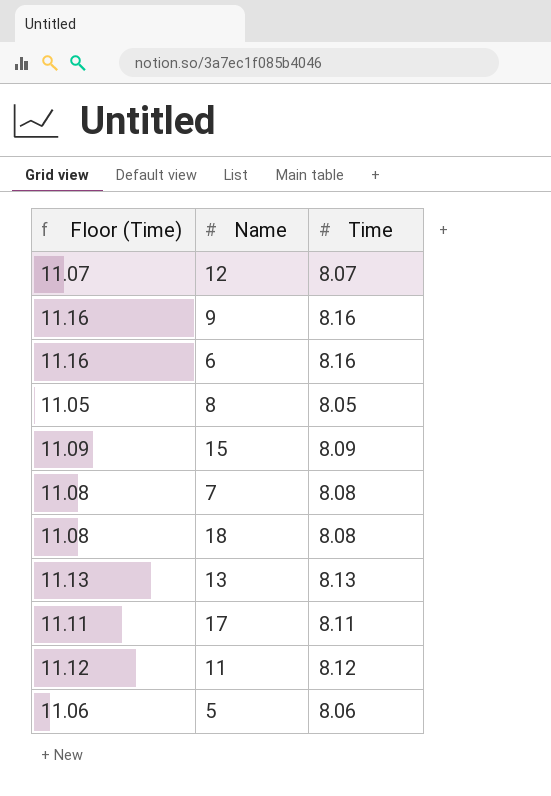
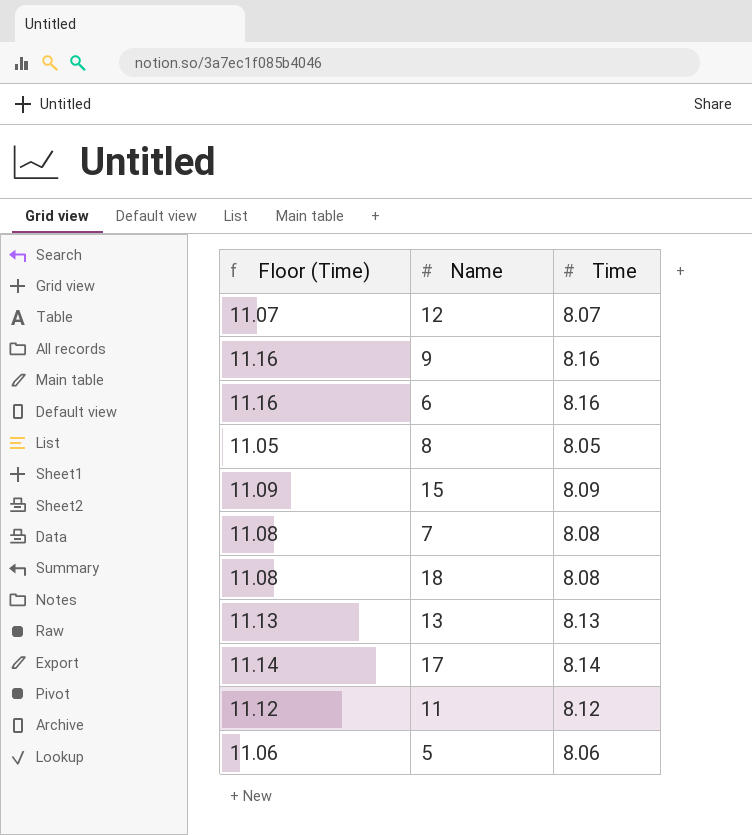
17 | Floor (Time): 11.11 -> 11.14
17 | Time: 8.11 -> 8.14

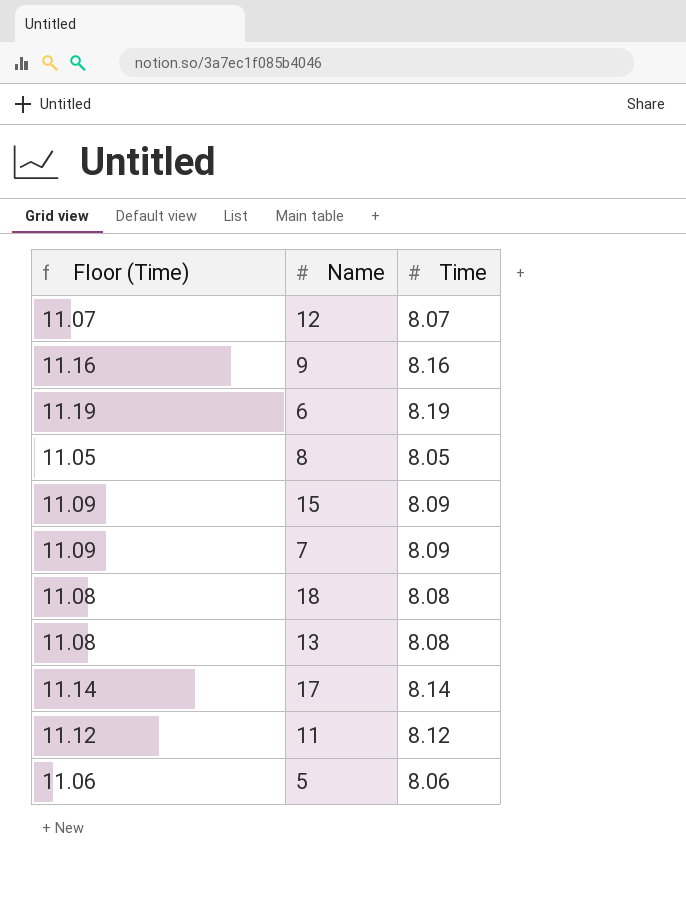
6 | Floor (Time): 11.16 -> 11.19
6 | Time: 8.16 -> 8.19
7 | Floor (Time): 11.08 -> 11.09
7 | Time: 8.08 -> 8.09
13 | Floor (Time): 11.13 -> 11.08
13 | Time: 8.13 -> 8.08

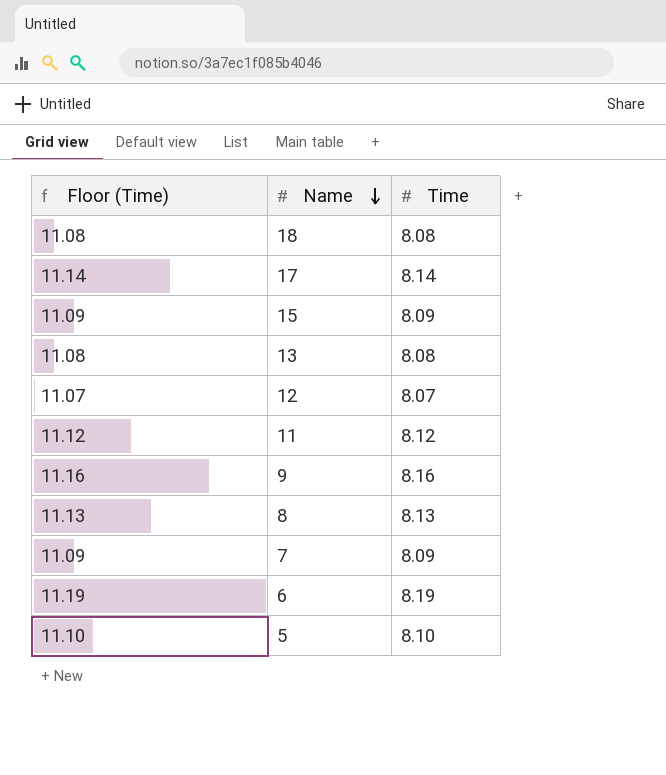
row order: none -> Name descending
8 | Floor (Time): 11.05 -> 11.13
8 | Time: 8.05 -> 8.13
5 | Floor (Time): 11.06 -> 11.10
5 | Time: 8.06 -> 8.10

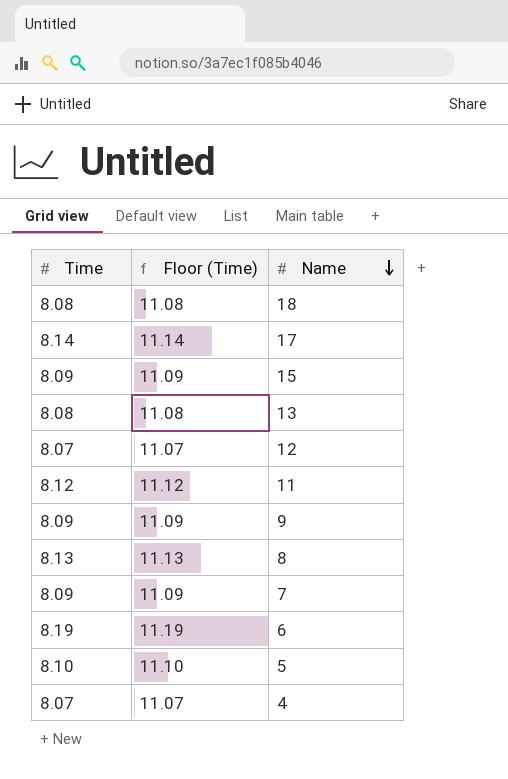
column Time | position: 3 -> 1
9 | Time: 8.16 -> 8.09
9 | Floor (Time): 11.16 -> 11.09
row 4: none -> 8.07 | 11.07

